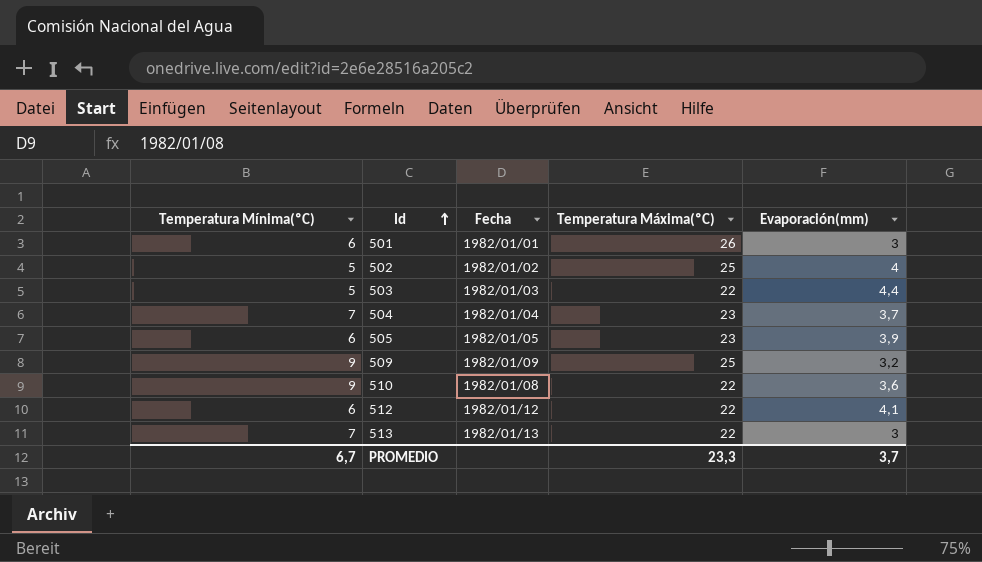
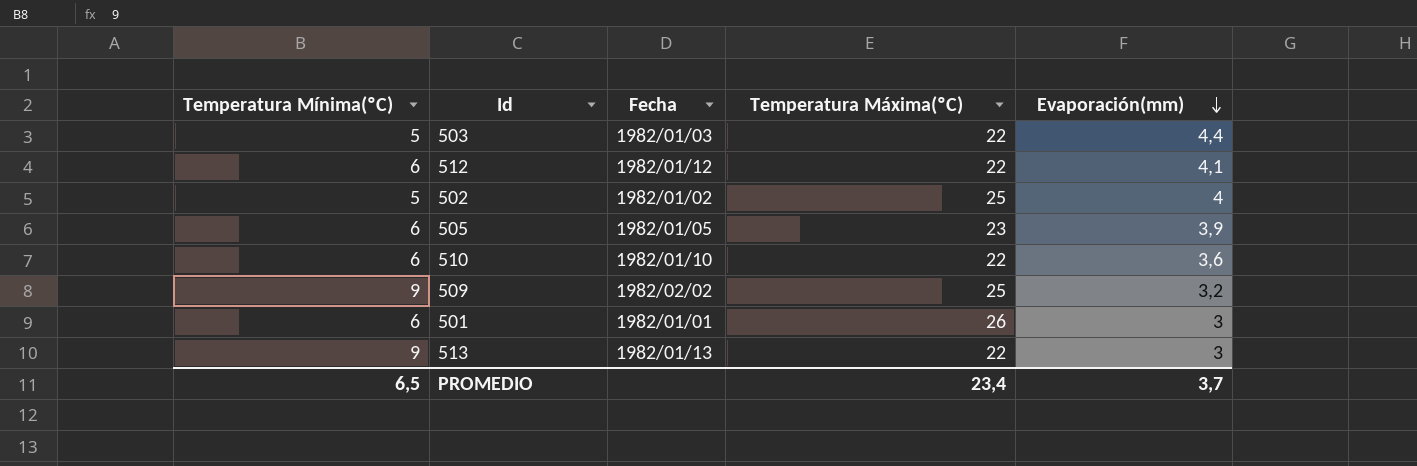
row order: Id ascending -> Evaporación(mm) descending
row 504: 7 | 1982/01/04 | 23 | 3,7 -> none
510 | Temperatura Mínima(ºC): 9 -> 6
510 | Fecha: 1982/01/08 -> 1982/01/10
509 | Fecha: 1982/01/09 -> 1982/02/02
513 | Temperatura Mínima(ºC): 7 -> 9
PROMEDIO | Temperatura Mínima(ºC): 6,7 -> 6,5
PROMEDIO | Temperatura Máxima(ºC): 23,3 -> 23,4

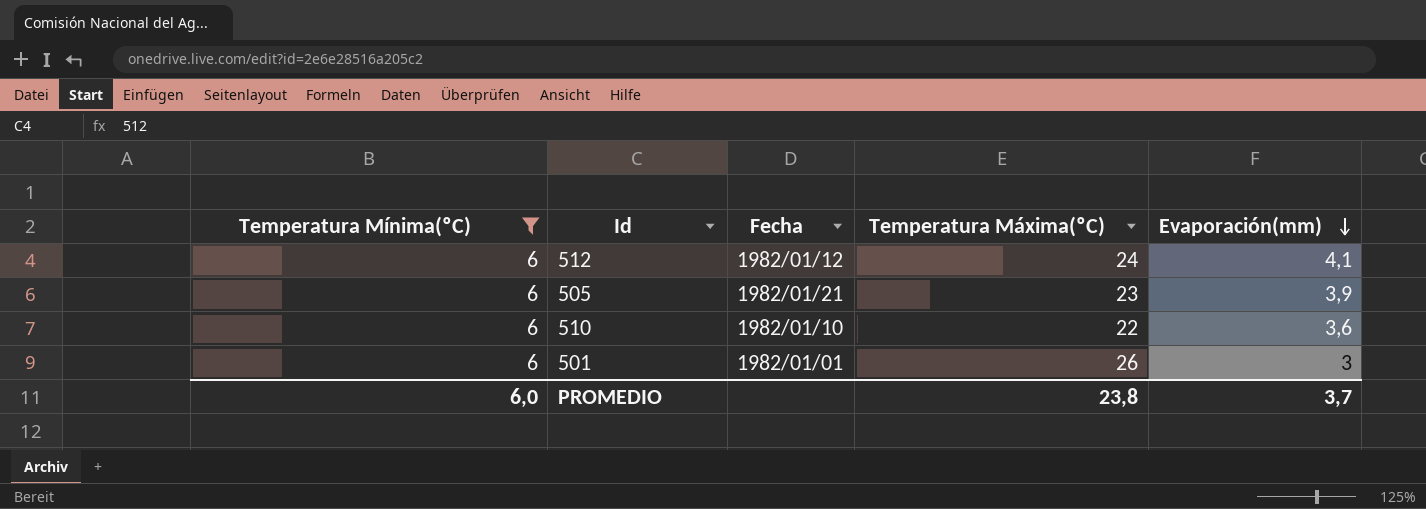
filter: none -> Temperatura Mínima(ºC) = 6
512 | Temperatura Máxima(ºC): 22 -> 24
505 | Fecha: 1982/01/05 -> 1982/01/21
PROMEDIO | Temperatura Mínima(ºC): 6,5 -> 6,0
PROMEDIO | Temperatura Máxima(ºC): 23,4 -> 23,8

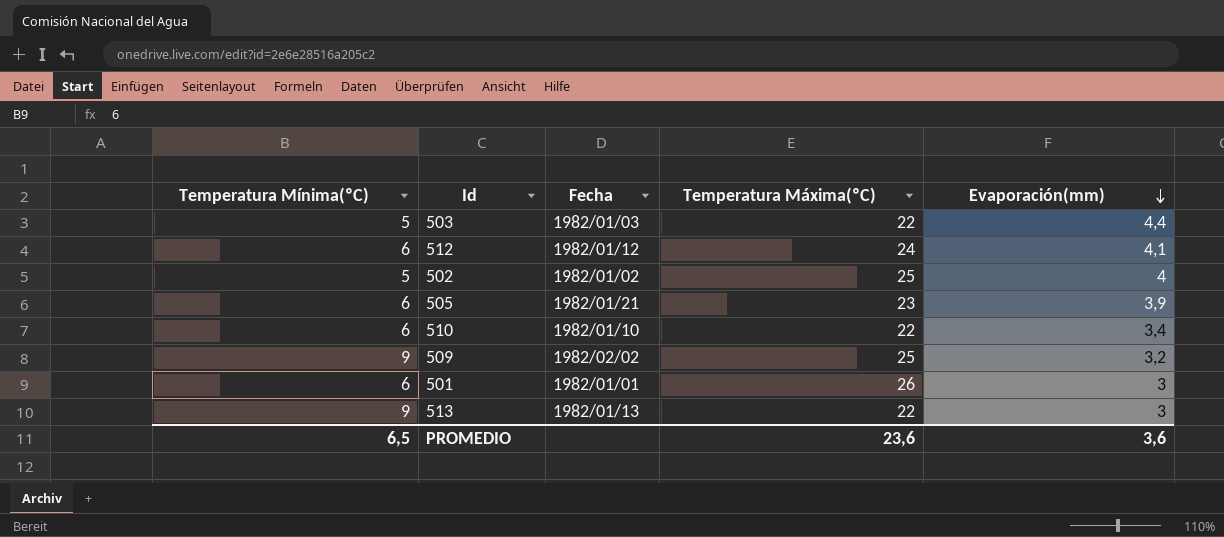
filter: Temperatura Mínima(ºC) = 6 -> none
510 | Evaporación(mm): 3,6 -> 3,4
PROMEDIO | Temperatura Mínima(ºC): 6,0 -> 6,5
PROMEDIO | Temperatura Máxima(ºC): 23,8 -> 23,6
PROMEDIO | Evaporación(mm): 3,7 -> 3,6

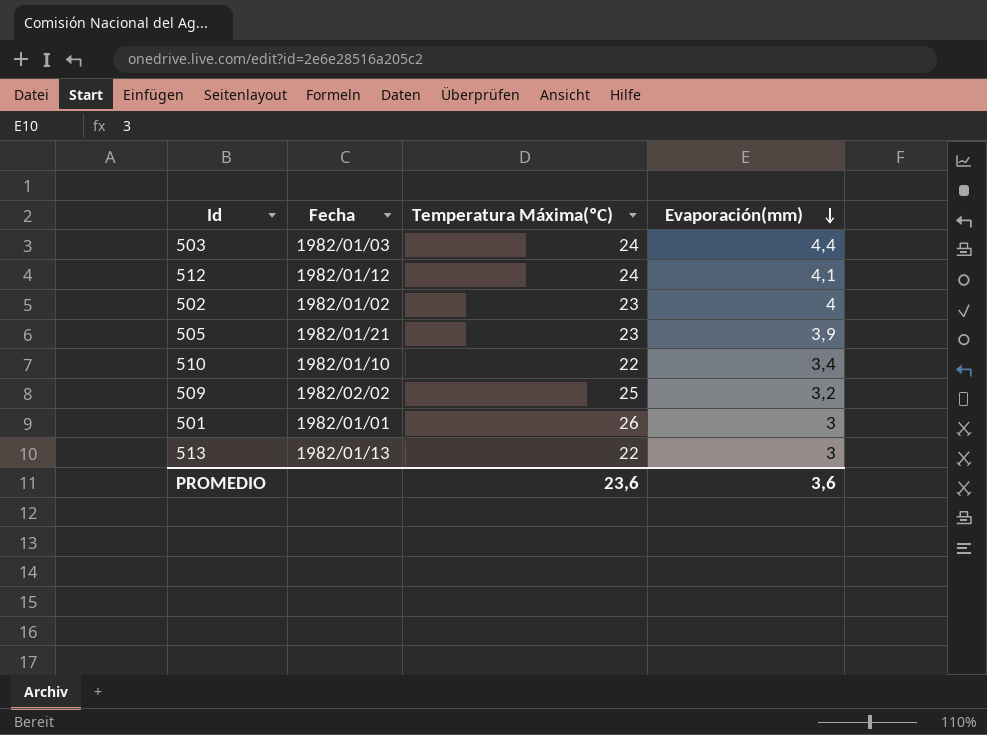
column Temperatura Mínima(ºC) | position: 1 -> none
503 | Temperatura Máxima(ºC): 22 -> 24
502 | Temperatura Máxima(ºC): 25 -> 23

